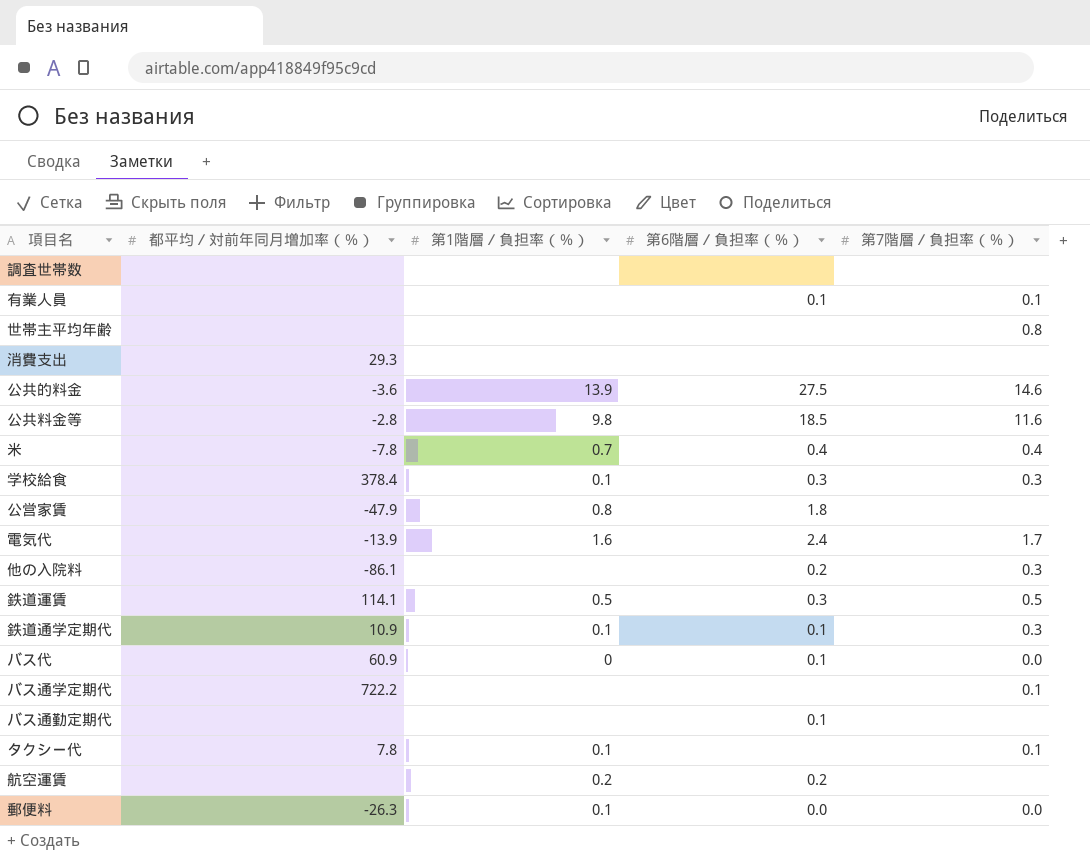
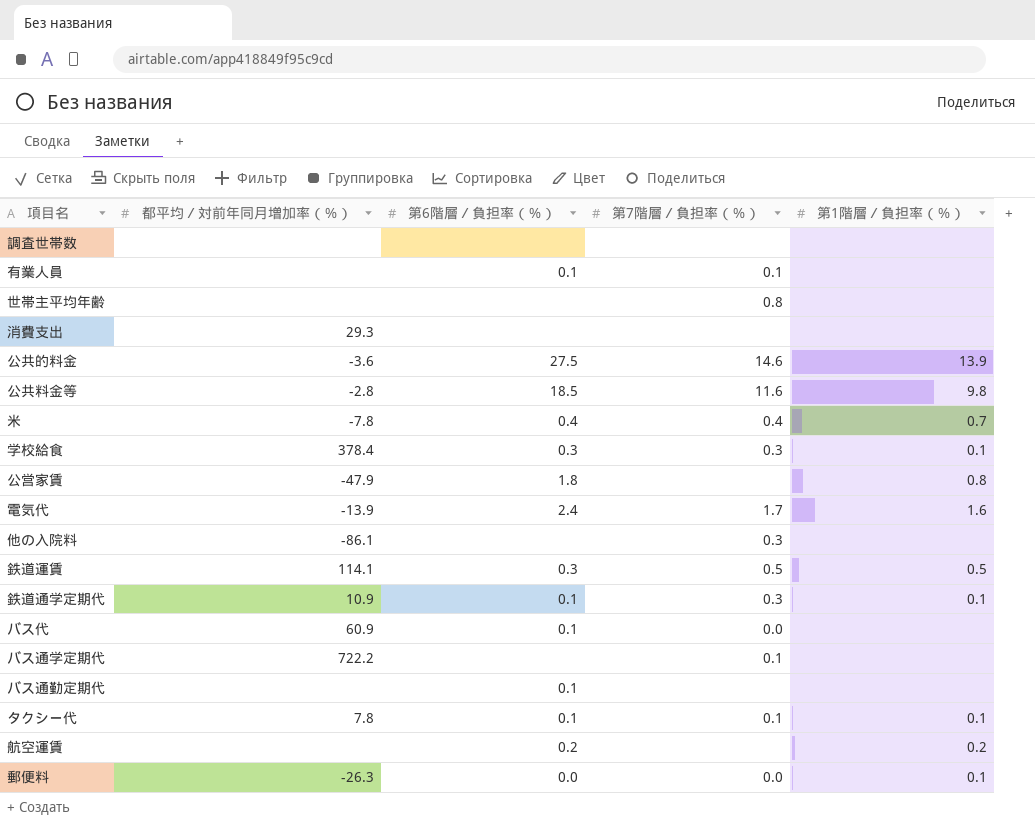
column 第1階層／負担率（％） | position: 3 -> 5
他の入院料 | 第6階層／負担率（％）: 0.2 -> none
バス代 | 第1階層／負担率（％）: 0 -> none
タクシー代 | 第6階層／負担率（％）: none -> 0.1

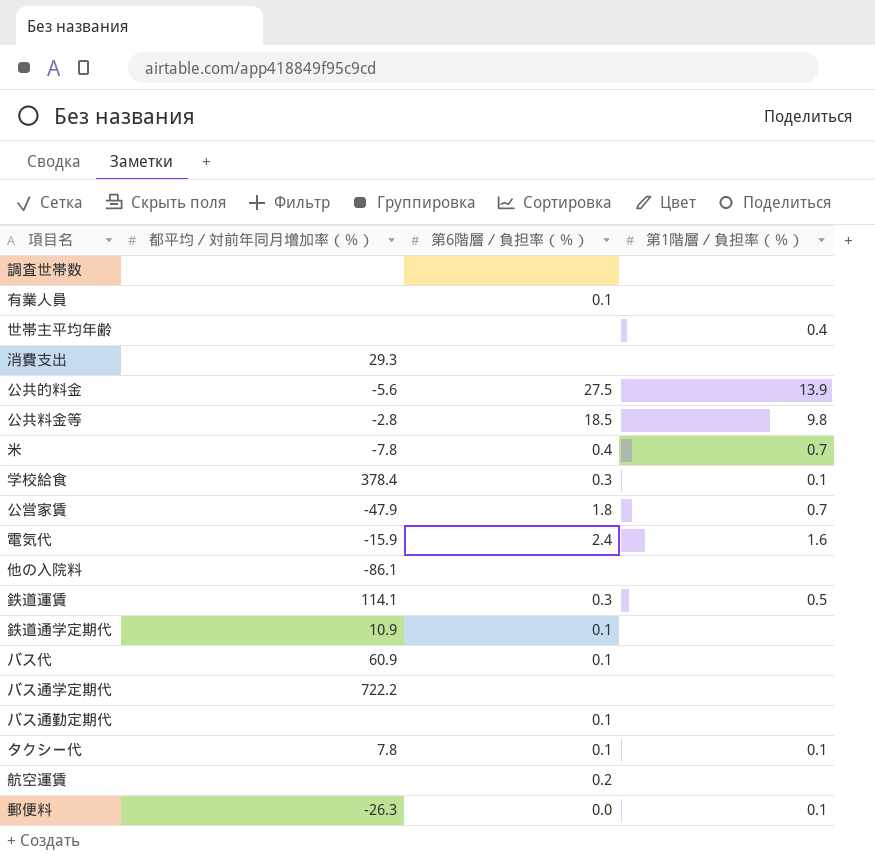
column 第7階層／負担率（％） | position: 4 -> none
世帯主平均年齢 | 第1階層／負担率（％）: none -> 0.4
公共的料金 | 都平均／対前年同月増加率（％）: -3.6 -> -5.6
公営家賃 | 第1階層／負担率（％）: 0.8 -> 0.7
電気代 | 都平均／対前年同月増加率（％）: -13.9 -> -15.9
鉄道通学定期代 | 第1階層／負担率（％）: 0.1 -> none
航空運賃 | 第1階層／負担率（％）: 0.2 -> none

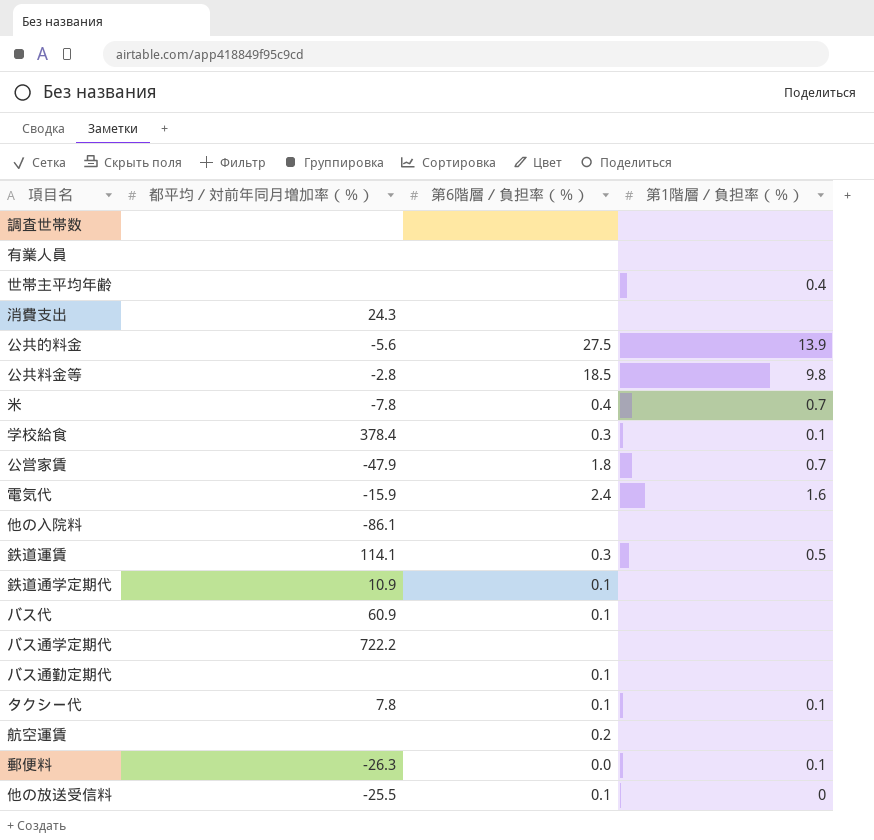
有業人員 | 第6階層／負担率（％）: 0.1 -> none
消費支出 | 都平均／対前年同月増加率（％）: 29.3 -> 24.3
row 他の放送受信料: none -> -25.5 | 0.1 | 0

